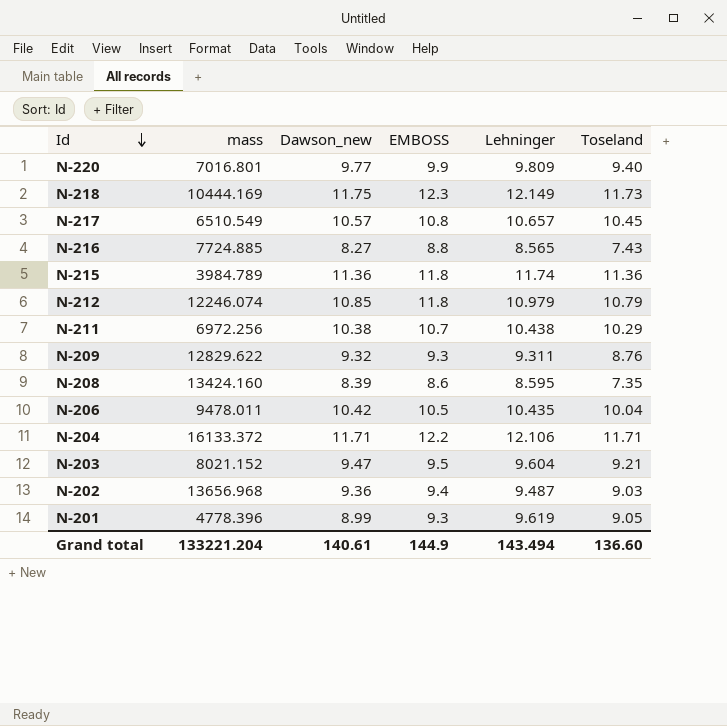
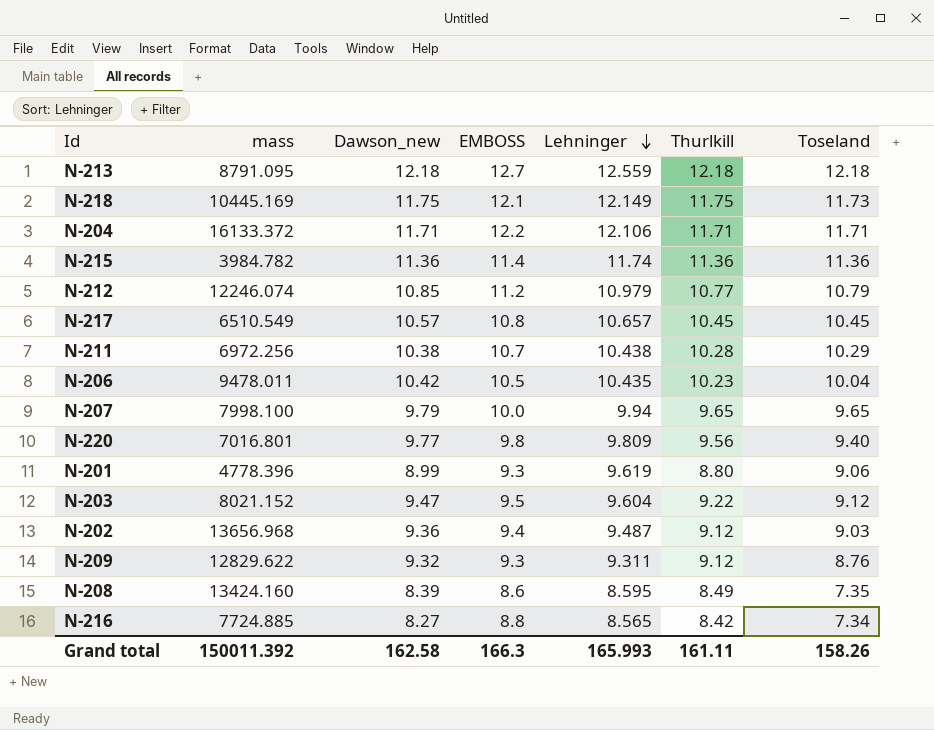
row order: Id descending -> Lehninger descending
column Thurlkill | position: none -> 6
row N-213: none -> 8791.095 | 12.18 | 12.7 | 12.559 | 12.18 | 12.18
N-218 | mass: 10444.169 -> 10445.169
N-218 | EMBOSS: 12.3 -> 12.1
N-215 | mass: 3984.789 -> 3984.782
N-215 | EMBOSS: 11.8 -> 11.4
N-212 | EMBOSS: 11.8 -> 11.2
row N-207: none -> 7998.100 | 9.79 | 10.0 | 9.94 | 9.65 | 9.65
N-220 | EMBOSS: 9.9 -> 9.8
N-201 | Toseland: 9.05 -> 9.06
N-203 | Toseland: 9.21 -> 9.12
N-216 | Toseland: 7.43 -> 7.34
Grand total | mass: 133221.204 -> 150011.392
Grand total | Dawson_new: 140.61 -> 162.58
Grand total | EMBOSS: 144.9 -> 166.3
Grand total | Lehninger: 143.494 -> 165.993
Grand total | Toseland: 136.60 -> 158.26

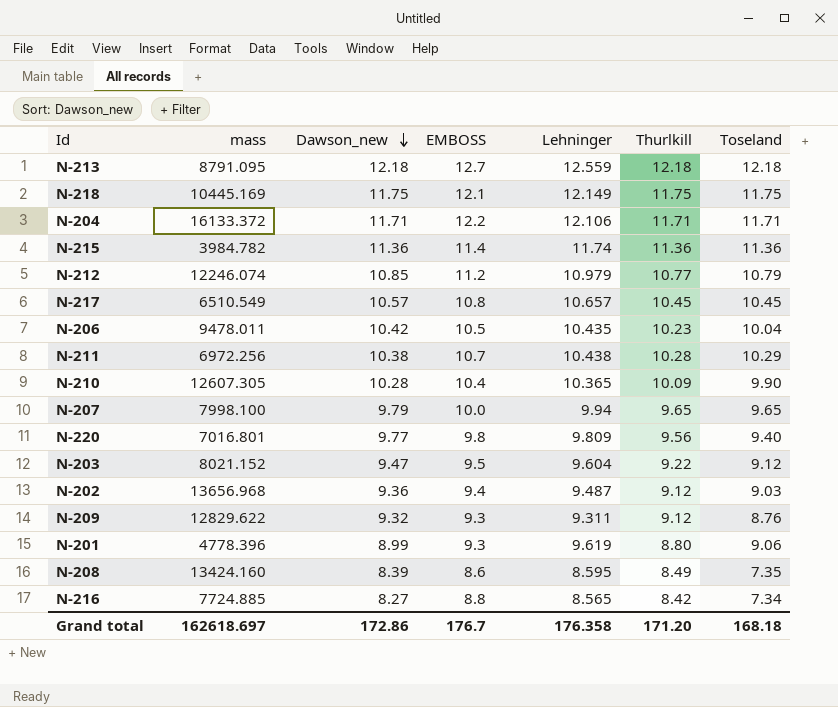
row order: Lehninger descending -> Dawson_new descending
N-218 | Toseland: 11.73 -> 11.75
row N-210: none -> 12607.305 | 10.28 | 10.4 | 10.365 | 10.09 | 9.90
Grand total | mass: 150011.392 -> 162618.697
Grand total | Dawson_new: 162.58 -> 172.86
Grand total | EMBOSS: 166.3 -> 176.7
Grand total | Lehninger: 165.993 -> 176.358
Grand total | Thurlkill: 161.11 -> 171.20
Grand total | Toseland: 158.26 -> 168.18

